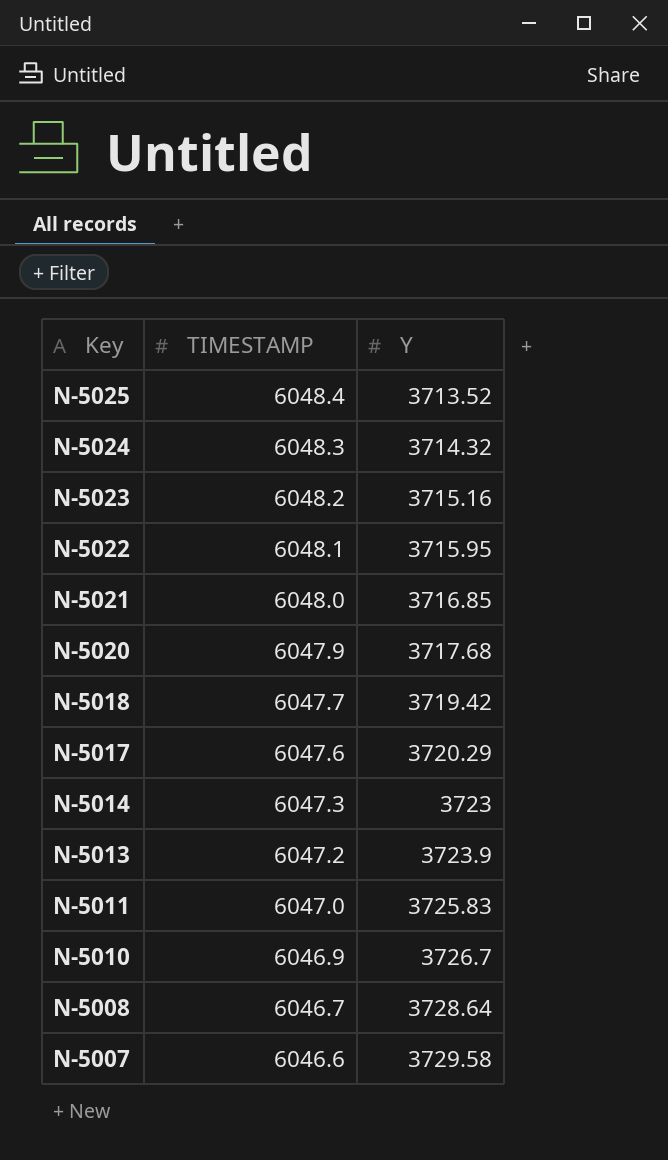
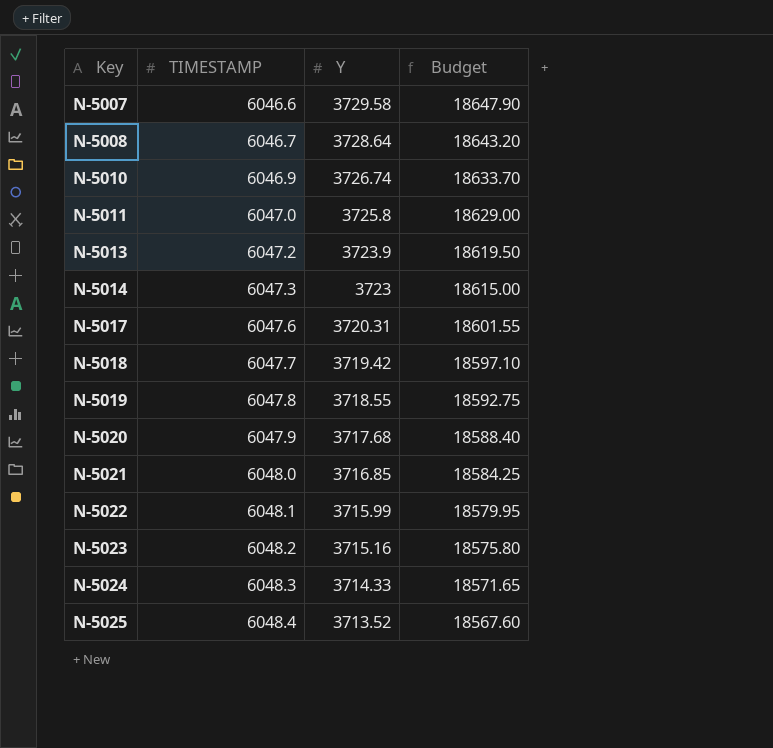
row order: Key descending -> Key ascending
column Budget | formula: none -> [Y] * 5
N-5010 | Y: 3726.7 -> 3726.74
N-5011 | Y: 3725.83 -> 3725.8
N-5017 | Y: 3720.29 -> 3720.31
row N-5019: none -> 6047.8 | 3718.55 | 18592.75
N-5022 | Y: 3715.95 -> 3715.99
N-5024 | Y: 3714.32 -> 3714.33

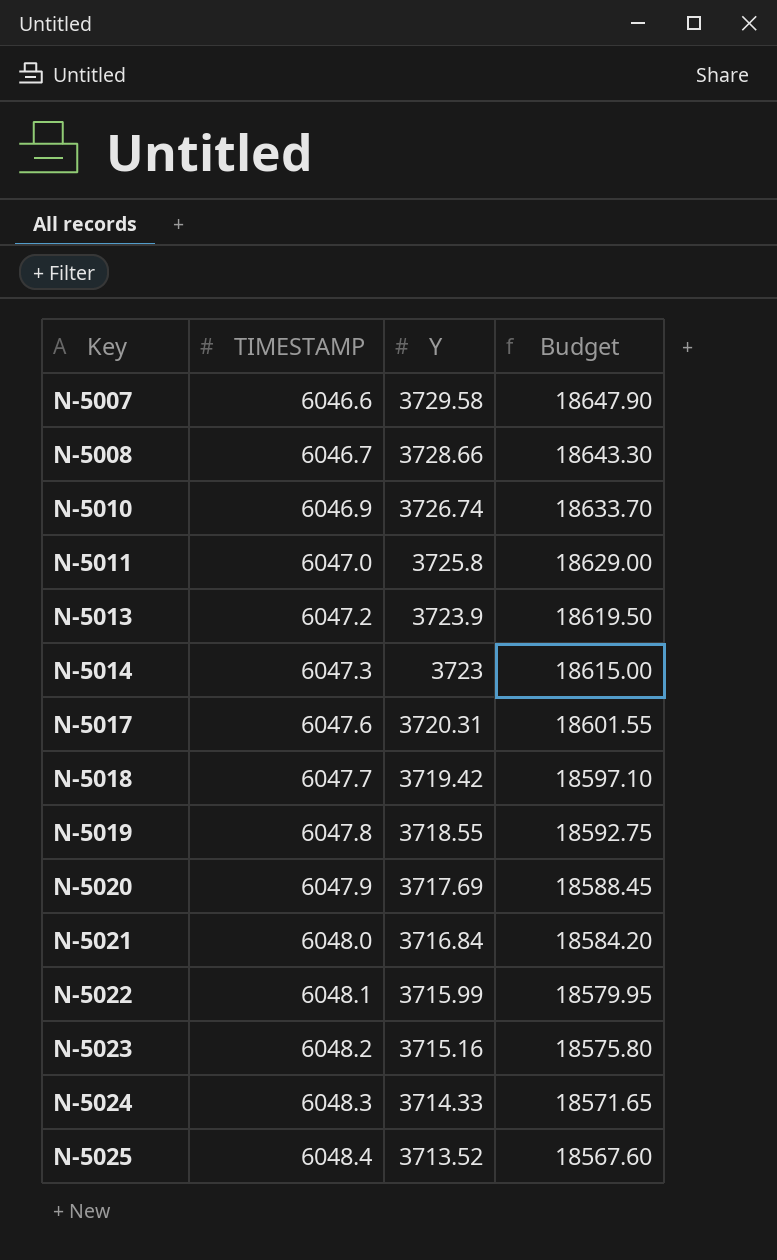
N-5008 | Y: 3728.64 -> 3728.66
N-5008 | Budget: 18643.20 -> 18643.30
N-5020 | Y: 3717.68 -> 3717.69
N-5020 | Budget: 18588.40 -> 18588.45
N-5021 | Y: 3716.85 -> 3716.84
N-5021 | Budget: 18584.25 -> 18584.20

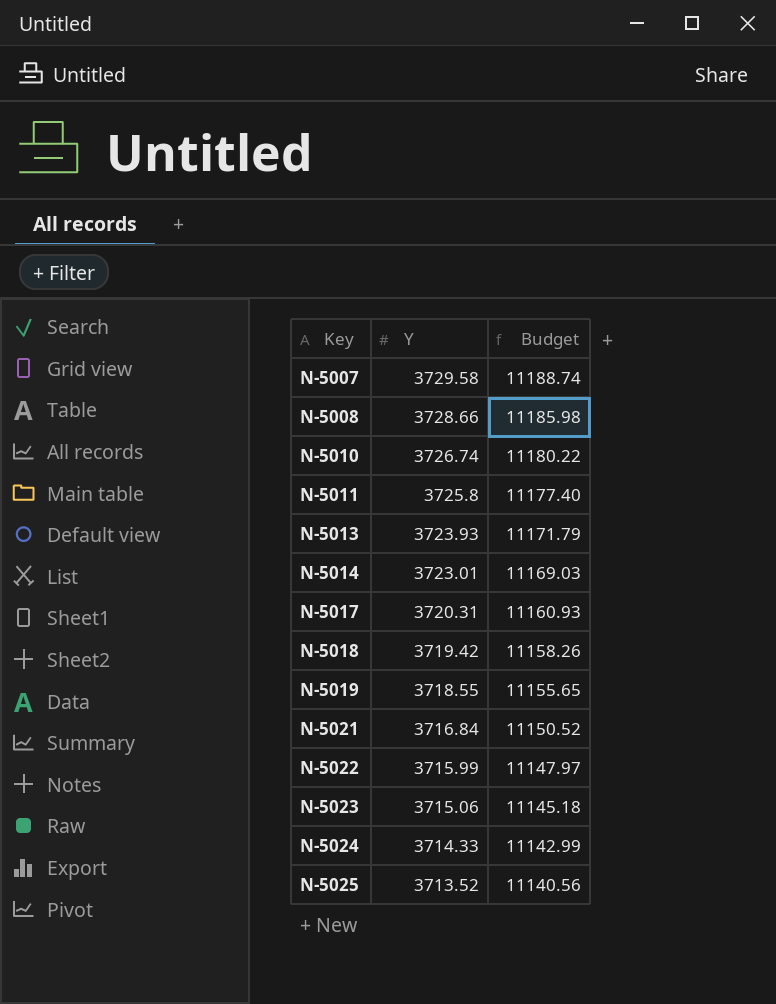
column TIMESTAMP | position: 2 -> none
column Budget | formula: [Y] * 5 -> [Y] * 3
row N-5020: 6047.9 | 3717.69 | 18588.45 -> none
N-5013 | Y: 3723.9 -> 3723.93
N-5014 | Y: 3723 -> 3723.01
N-5023 | Y: 3715.16 -> 3715.06

